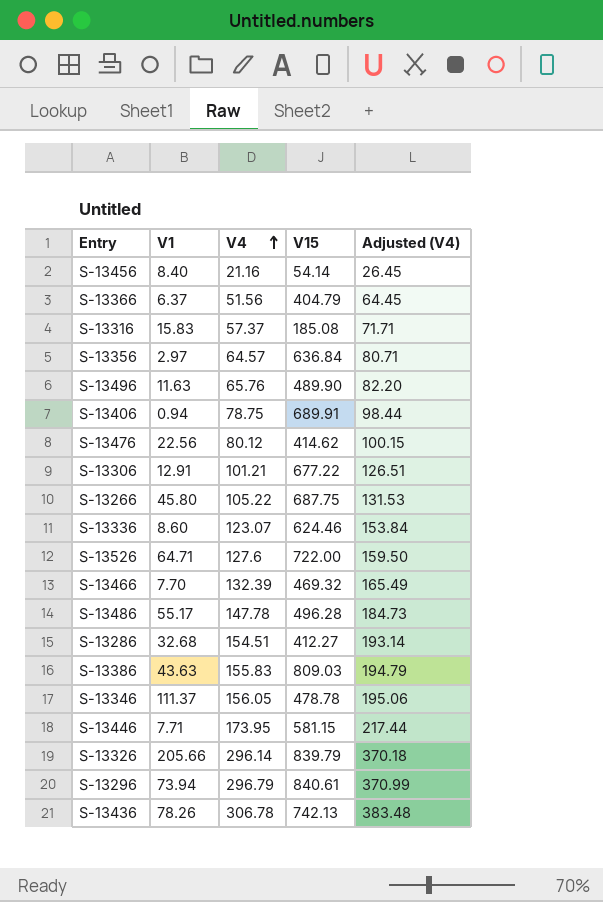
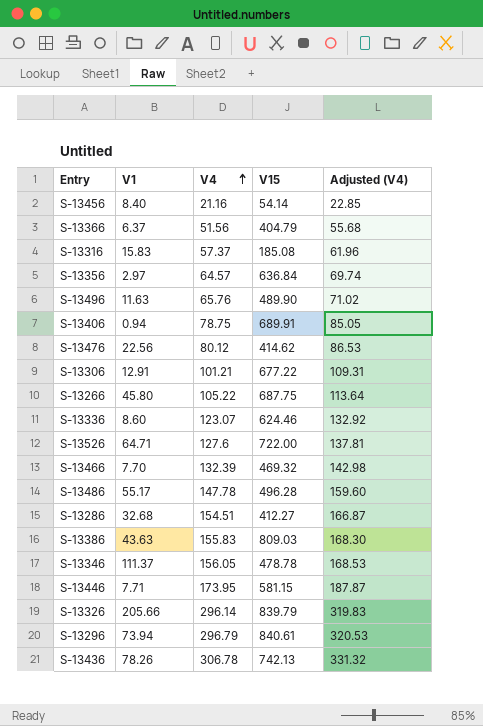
column Adjusted (V4) | formula: [V4] * 1.25 -> [V4] * 1.08

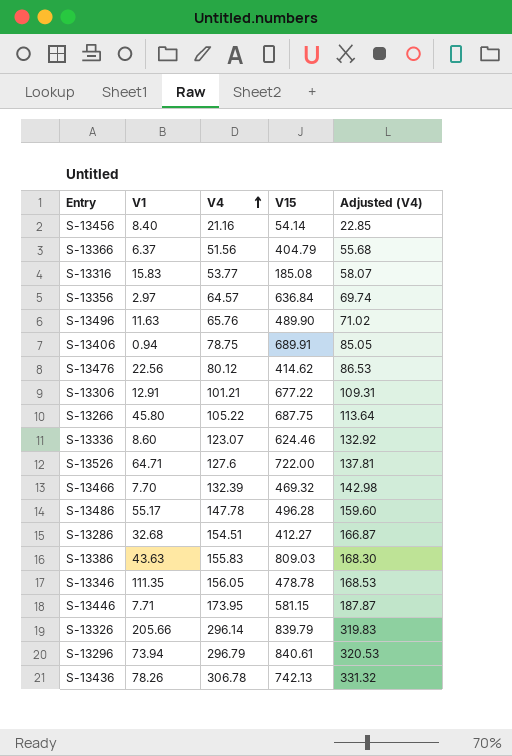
S-13316 | V4: 57.37 -> 53.77
S-13316 | Adjusted (V4): 61.96 -> 58.07
S-13346 | V1: 111.37 -> 111.35

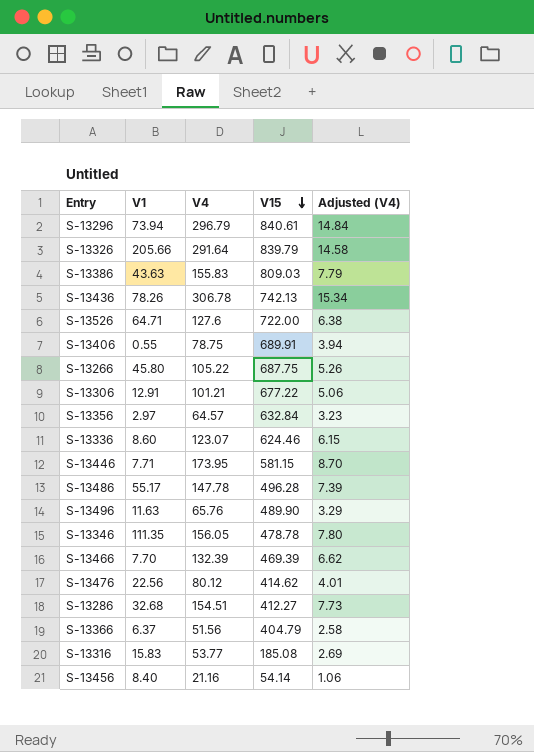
row order: V4 ascending -> V15 descending
column Adjusted (V4) | formula: [V4] * 1.08 -> [V4] * 0.05
S-13326 | V4: 296.14 -> 291.64
S-13406 | V1: 0.94 -> 0.55
S-13356 | V15: 636.84 -> 632.84
S-13466 | V15: 469.32 -> 469.39

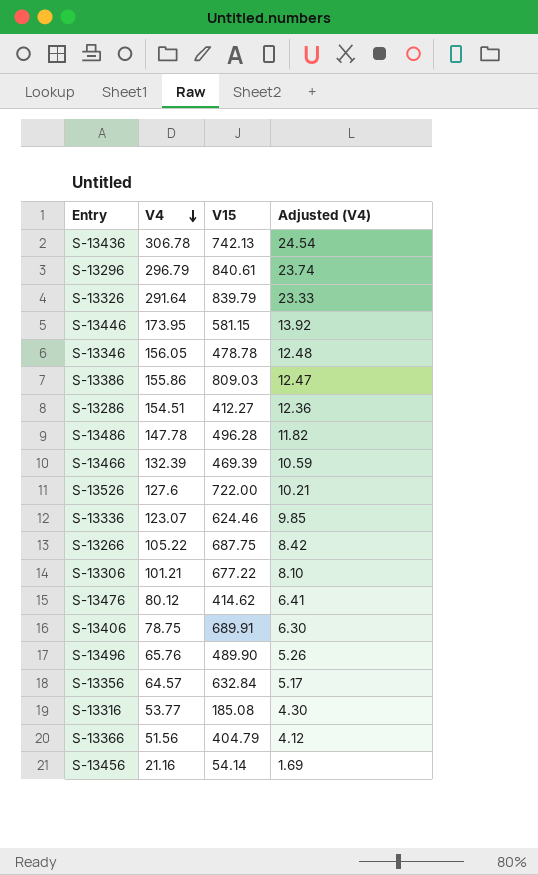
row order: V15 descending -> V4 descending
column V1 | position: 2 -> none
column Adjusted (V4) | formula: [V4] * 0.05 -> [V4] * 0.08
S-13386 | V4: 155.83 -> 155.86

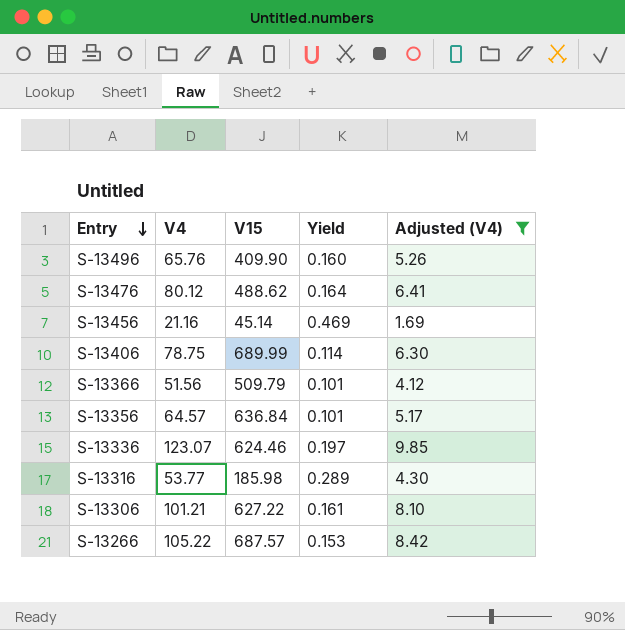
filter: none -> Adjusted (V4) <= 9.85
row order: V4 descending -> Entry descending
column Yield | formula: none -> [V4] / [V15]
S-13496 | V15: 489.90 -> 409.90
S-13476 | V15: 414.62 -> 488.62
S-13456 | V15: 54.14 -> 45.14
S-13406 | V15: 689.91 -> 689.99
S-13366 | V15: 404.79 -> 509.79
S-13356 | V15: 632.84 -> 636.84
S-13316 | V15: 185.08 -> 185.98
S-13306 | V15: 677.22 -> 627.22
S-13266 | V15: 687.75 -> 687.57

